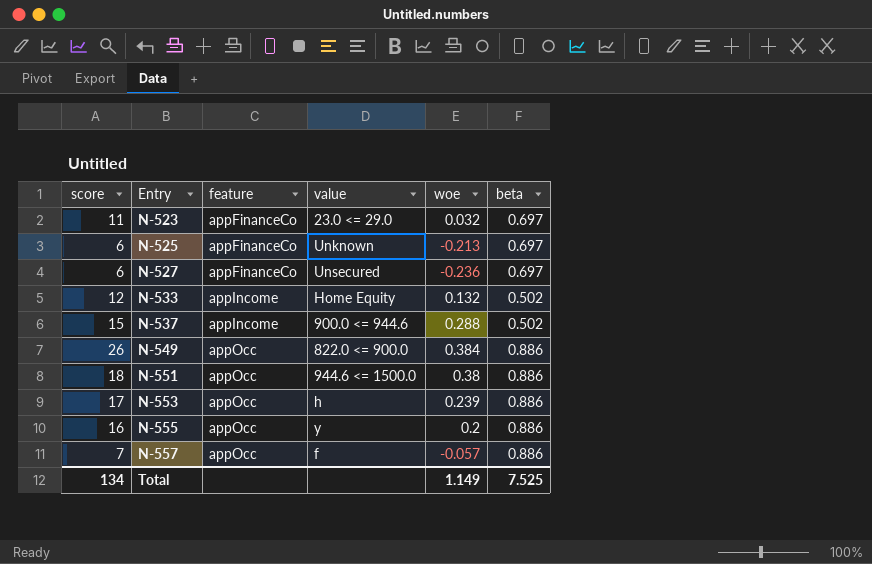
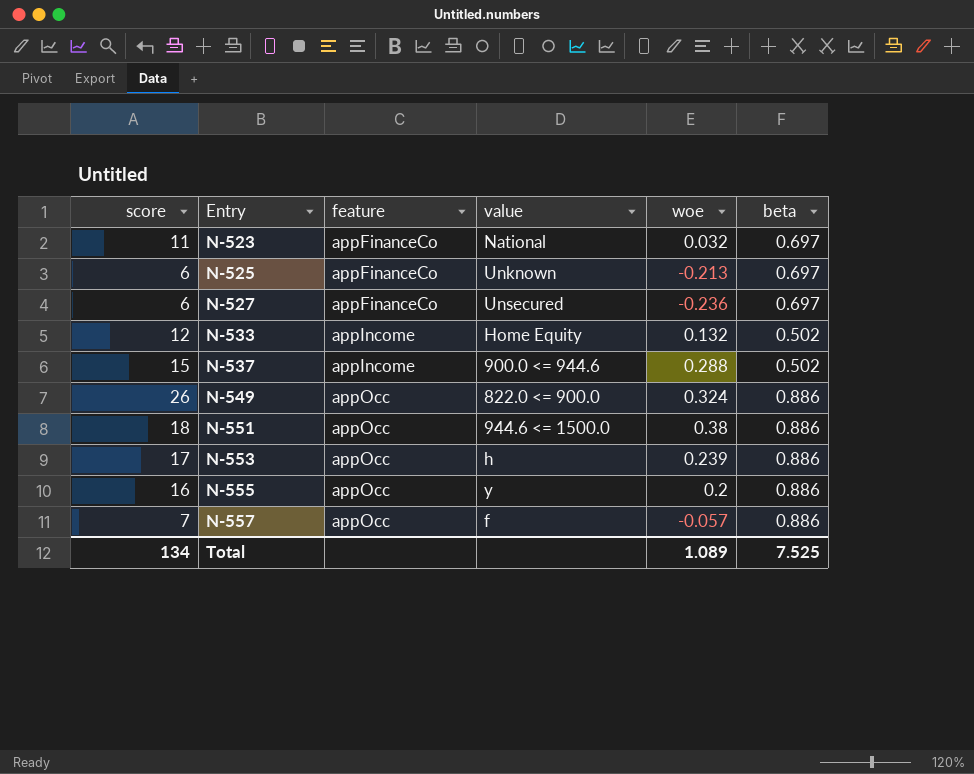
N-523 | value: 23.0 <= 29.0 -> National
N-549 | woe: 0.384 -> 0.324
Total | woe: 1.149 -> 1.089

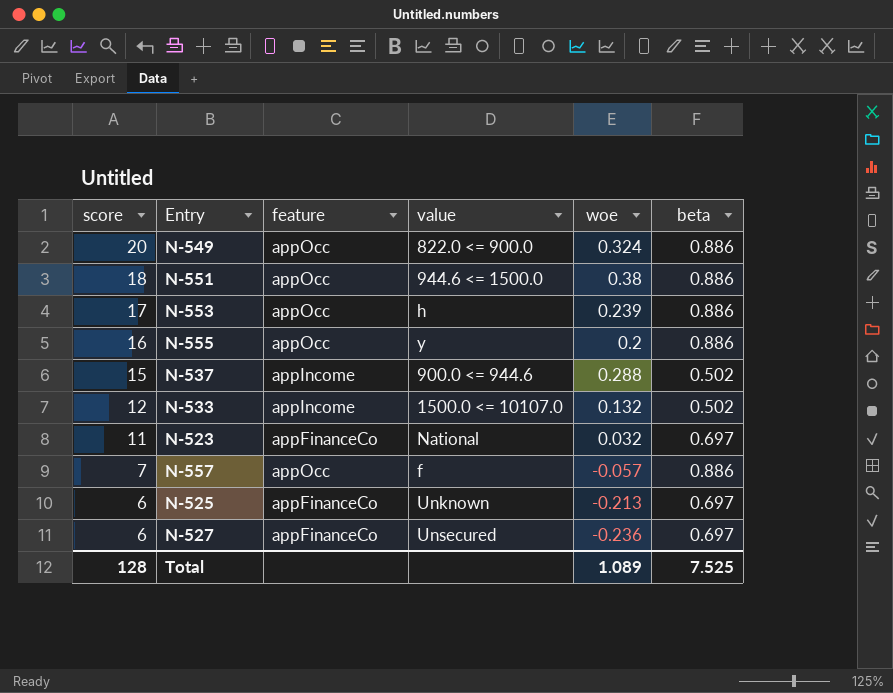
row order: Entry ascending -> score descending
N-549 | score: 26 -> 20
N-533 | value: Home Equity -> 1500.0 <= 10107.0
Total | score: 134 -> 128

